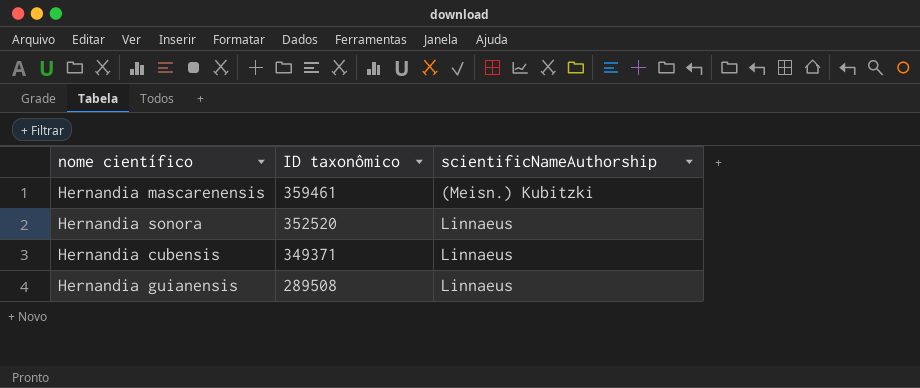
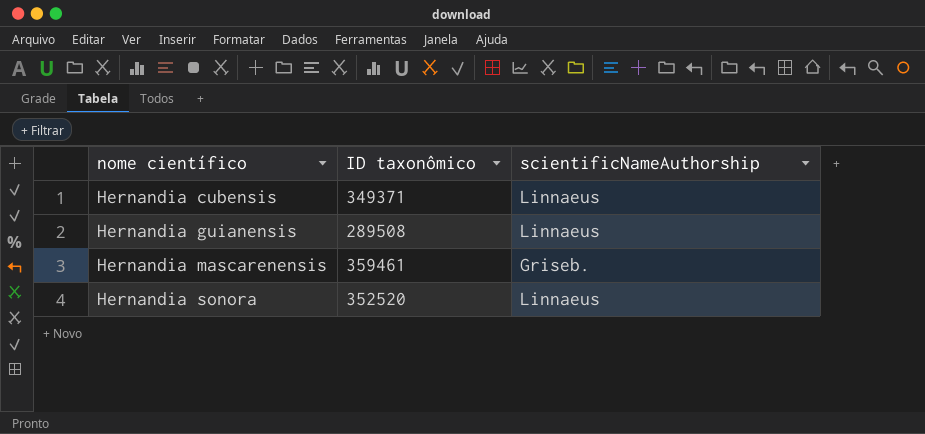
row order: ID taxonômico descending -> nome científico ascending
Hernandia mascarenensis | scientificNameAuthorship: (Meisn.) Kubitzki -> Griseb.

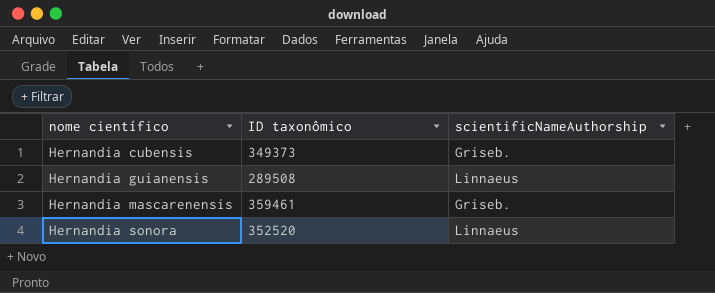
Hernandia cubensis | ID taxonômico: 349371 -> 349373
Hernandia cubensis | scientificNameAuthorship: Linnaeus -> Griseb.

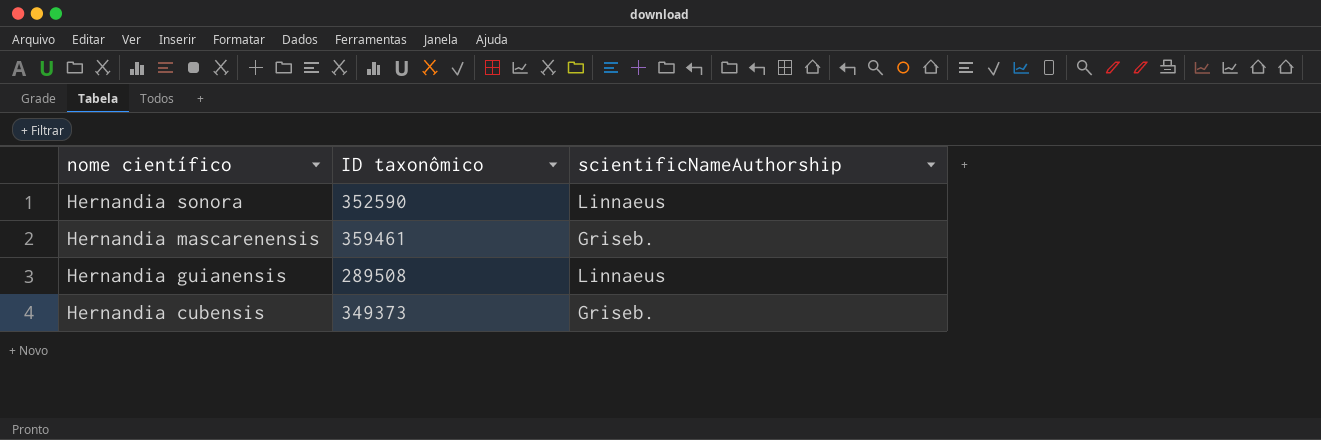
row order: nome científico ascending -> nome científico descending
Hernandia sonora | ID taxonômico: 352520 -> 352590

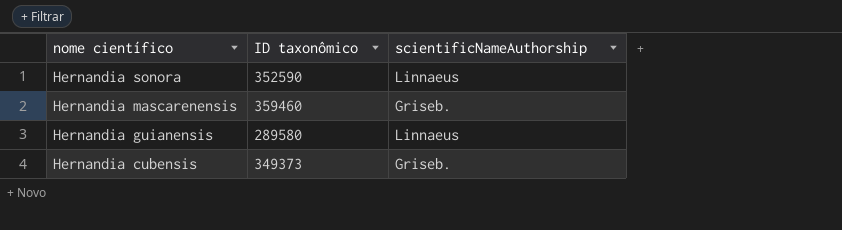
Hernandia mascarenensis | ID taxonômico: 359461 -> 359460
Hernandia guianensis | ID taxonômico: 289508 -> 289580

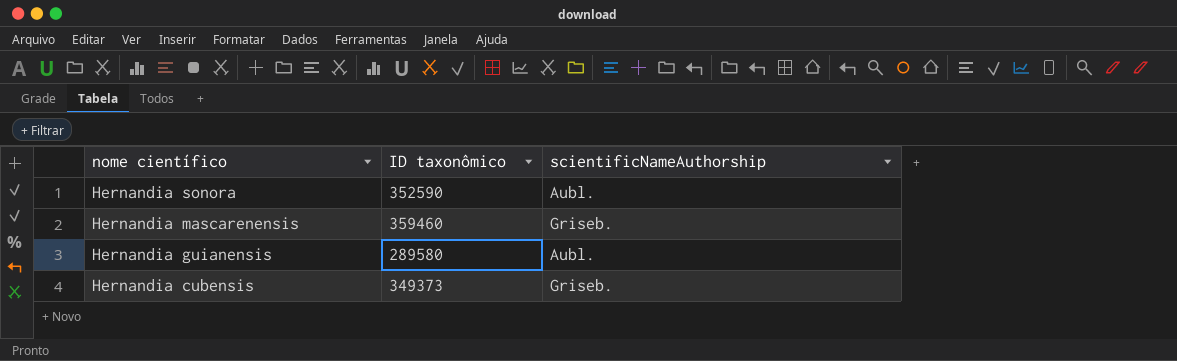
Hernandia sonora | scientificNameAuthorship: Linnaeus -> Aubl.
Hernandia guianensis | scientificNameAuthorship: Linnaeus -> Aubl.

